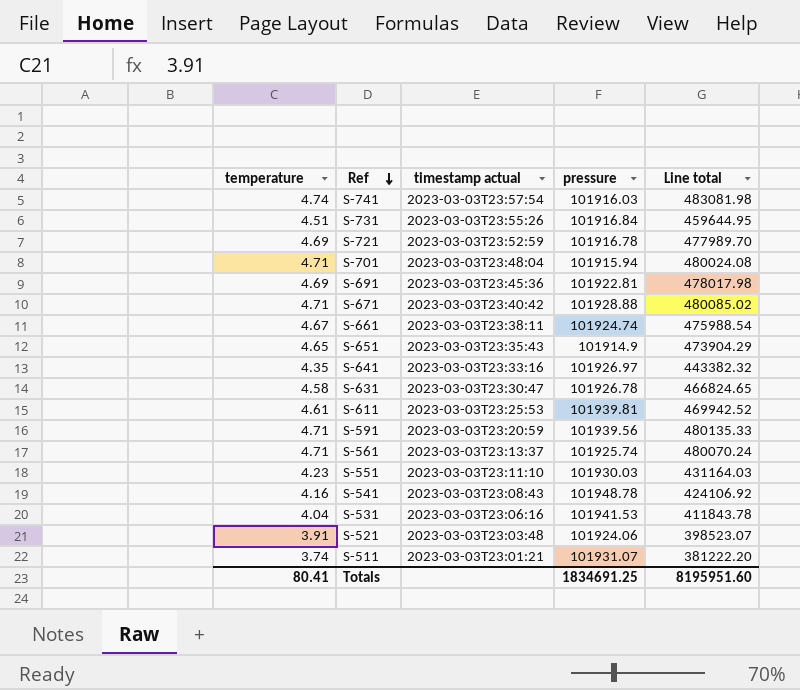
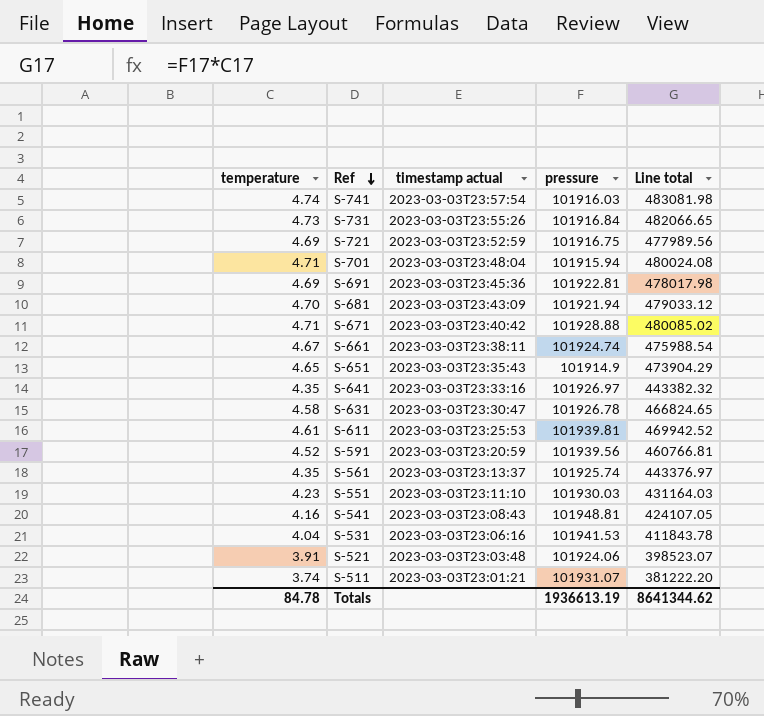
S-731 | temperature: 4.51 -> 4.73
S-731 | Line total: 459644.95 -> 482066.65
S-721 | pressure: 101916.78 -> 101916.75
S-721 | Line total: 477989.70 -> 477989.56
row S-681: none -> 4.70 | 2023-03-03T23:43:09 | 101921.94 | 479033.12
S-591 | temperature: 4.71 -> 4.52
S-591 | Line total: 480135.33 -> 460766.81
S-561 | temperature: 4.71 -> 4.35
S-561 | Line total: 480070.24 -> 443376.97
S-541 | pressure: 101948.78 -> 101948.81
S-541 | Line total: 424106.92 -> 424107.05
Totals | temperature: 80.41 -> 84.78
Totals | pressure: 1834691.25 -> 1936613.19
Totals | Line total: 8195951.60 -> 8641344.62

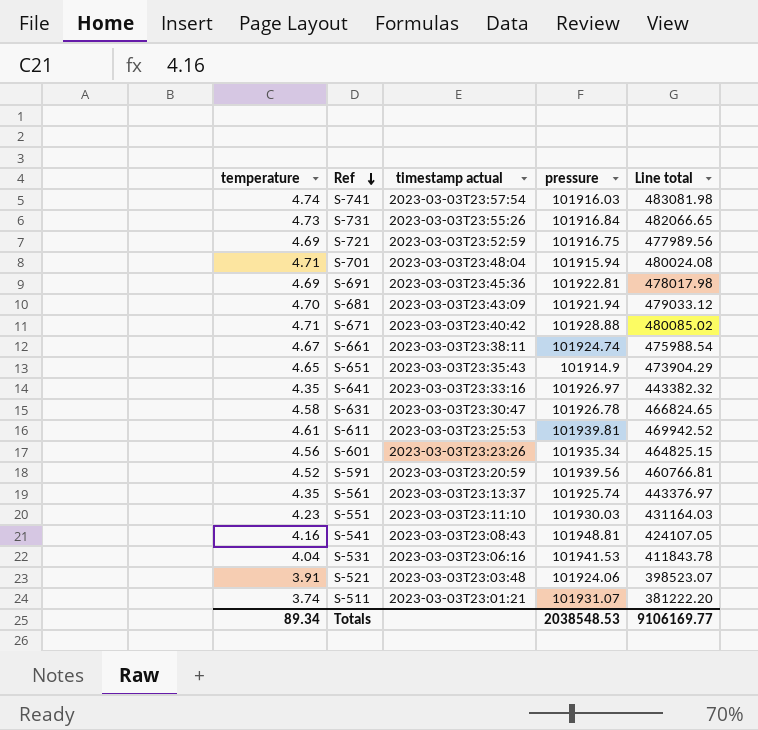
row S-601: none -> 4.56 | 2023-03-03T23:23:26 | 101935.34 | 464825.15
Totals | temperature: 84.78 -> 89.34
Totals | pressure: 1936613.19 -> 2038548.53
Totals | Line total: 8641344.62 -> 9106169.77

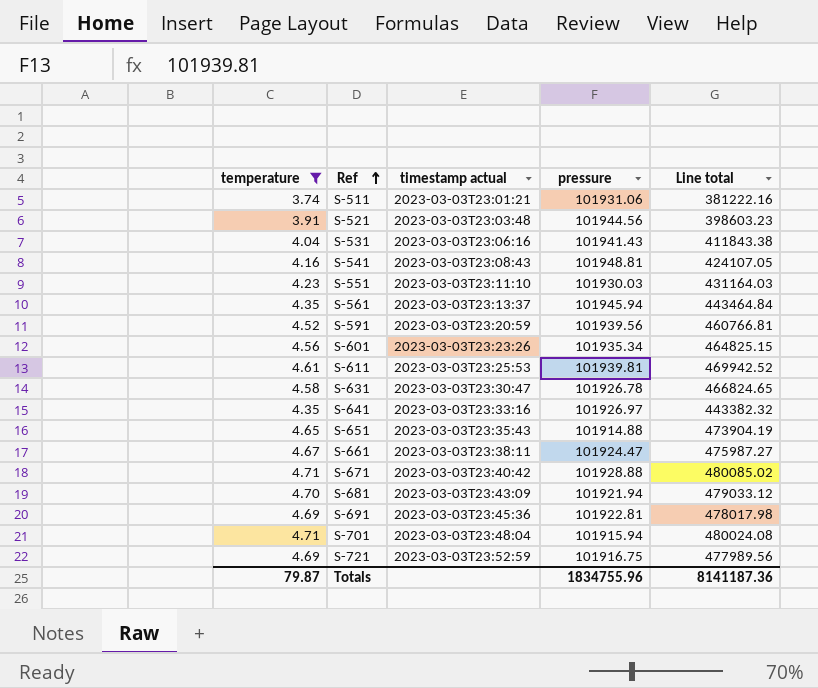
filter: none -> temperature <= 4.71
row order: Ref descending -> Ref ascending
S-511 | pressure: 101931.07 -> 101931.06
S-511 | Line total: 381222.20 -> 381222.16
S-521 | pressure: 101924.06 -> 101944.56
S-521 | Line total: 398523.07 -> 398603.23
S-531 | pressure: 101941.53 -> 101941.43
S-531 | Line total: 411843.78 -> 411843.38
S-561 | pressure: 101925.74 -> 101945.94
S-561 | Line total: 443376.97 -> 443464.84
S-651 | pressure: 101914.9 -> 101914.88
S-651 | Line total: 473904.29 -> 473904.19
S-661 | pressure: 101924.74 -> 101924.47
S-661 | Line total: 475988.54 -> 475987.27
Totals | temperature: 89.34 -> 79.87
Totals | pressure: 2038548.53 -> 1834755.96
Totals | Line total: 9106169.77 -> 8141187.36

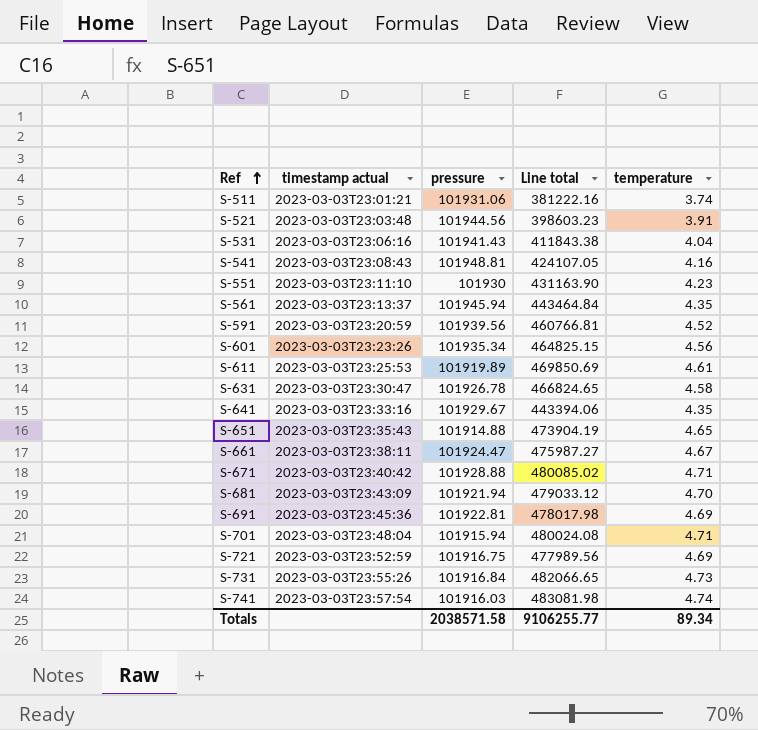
filter: temperature <= 4.71 -> none
column temperature | position: 1 -> 5
S-551 | pressure: 101930.03 -> 101930
S-551 | Line total: 431164.03 -> 431163.90
S-611 | pressure: 101939.81 -> 101919.89
S-611 | Line total: 469942.52 -> 469850.69
S-641 | pressure: 101926.97 -> 101929.67
S-641 | Line total: 443382.32 -> 443394.06
Totals | pressure: 1834755.96 -> 2038571.58
Totals | Line total: 8141187.36 -> 9106255.77
Totals | temperature: 79.87 -> 89.34

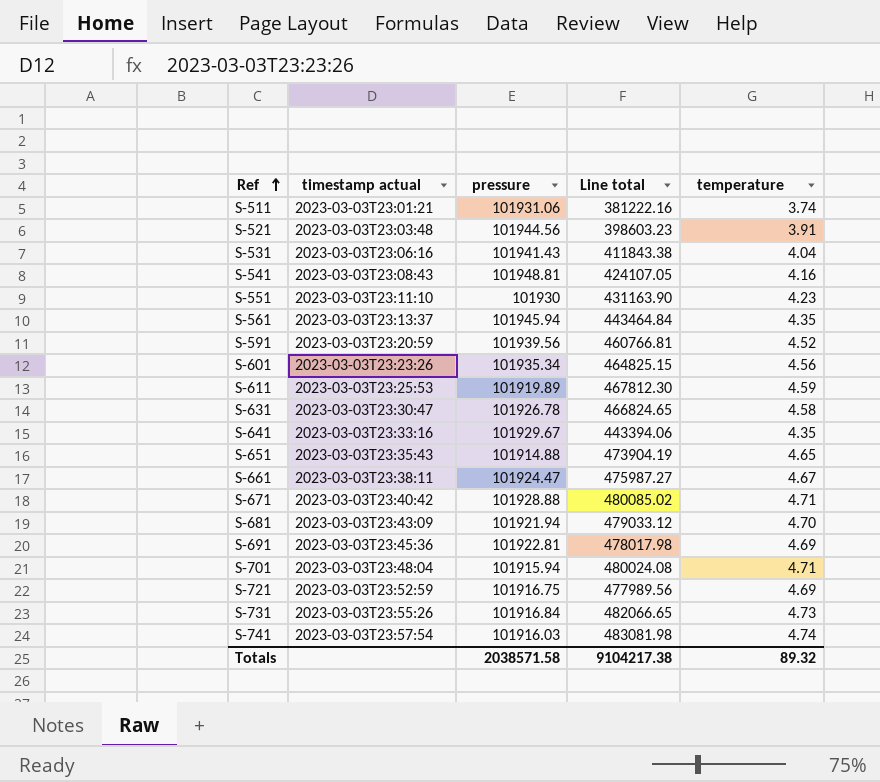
S-611 | Line total: 469850.69 -> 467812.30
S-611 | temperature: 4.61 -> 4.59
Totals | Line total: 9106255.77 -> 9104217.38
Totals | temperature: 89.34 -> 89.32

